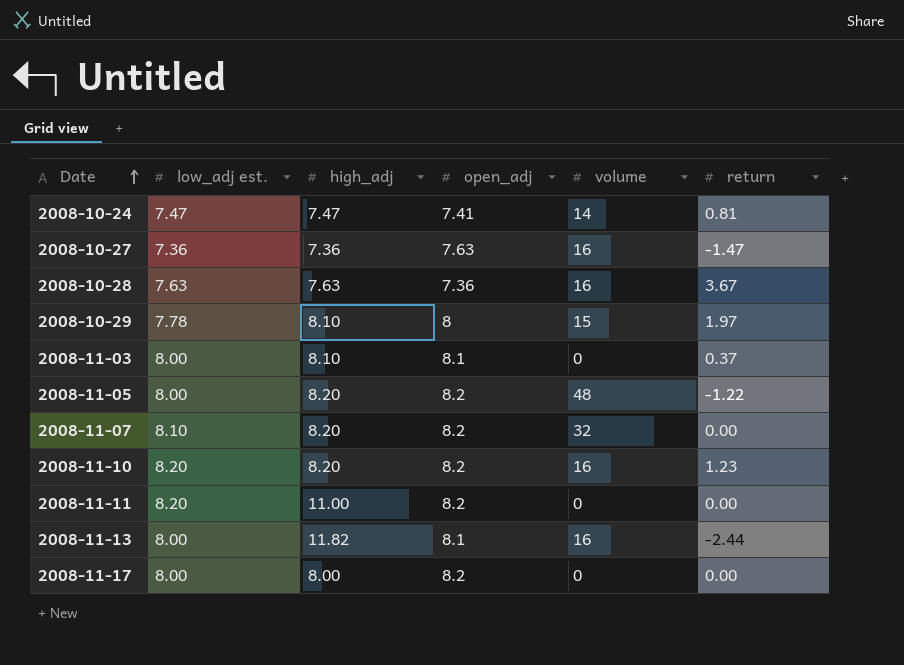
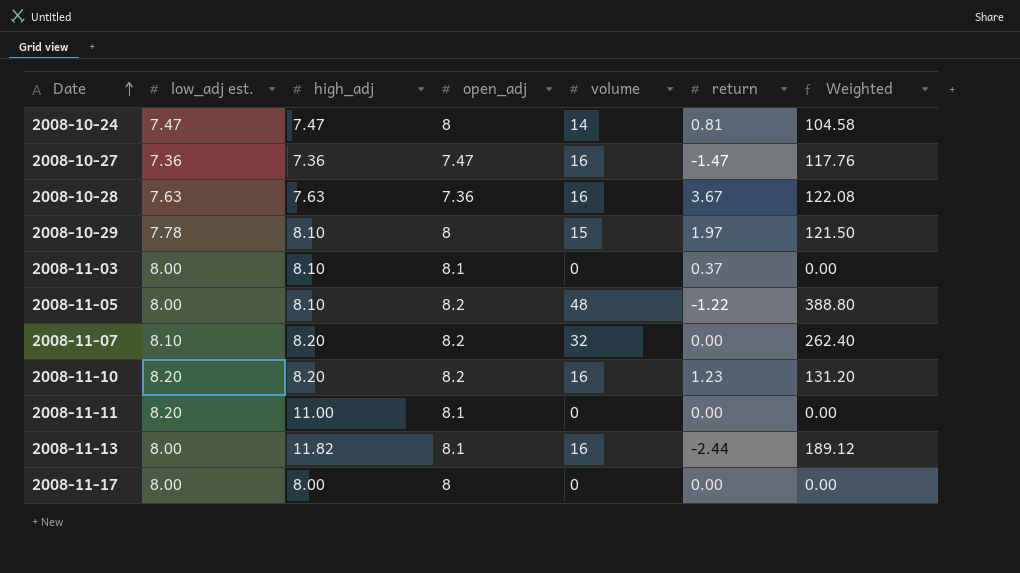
column Weighted | formula: none -> [high_adj] * [volume]
2008-10-24 | open_adj: 7.41 -> 8
2008-10-27 | open_adj: 7.63 -> 7.47
2008-11-05 | high_adj: 8.20 -> 8.10
2008-11-11 | open_adj: 8.2 -> 8.1
2008-11-17 | open_adj: 8.2 -> 8

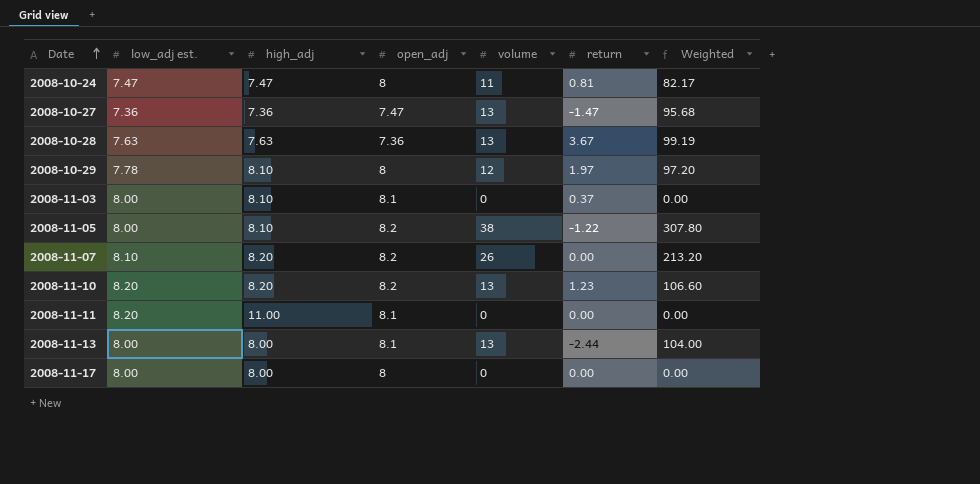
2008-10-24 | volume: 14 -> 11
2008-10-24 | Weighted: 104.58 -> 82.17
2008-10-27 | volume: 16 -> 13
2008-10-27 | Weighted: 117.76 -> 95.68
2008-10-28 | volume: 16 -> 13
2008-10-28 | Weighted: 122.08 -> 99.19
2008-10-29 | volume: 15 -> 12
2008-10-29 | Weighted: 121.50 -> 97.20
2008-11-05 | volume: 48 -> 38
2008-11-05 | Weighted: 388.80 -> 307.80
2008-11-07 | volume: 32 -> 26
2008-11-07 | Weighted: 262.40 -> 213.20
2008-11-10 | volume: 16 -> 13
2008-11-10 | Weighted: 131.20 -> 106.60
2008-11-13 | high_adj: 11.82 -> 8.00
2008-11-13 | volume: 16 -> 13
2008-11-13 | Weighted: 189.12 -> 104.00

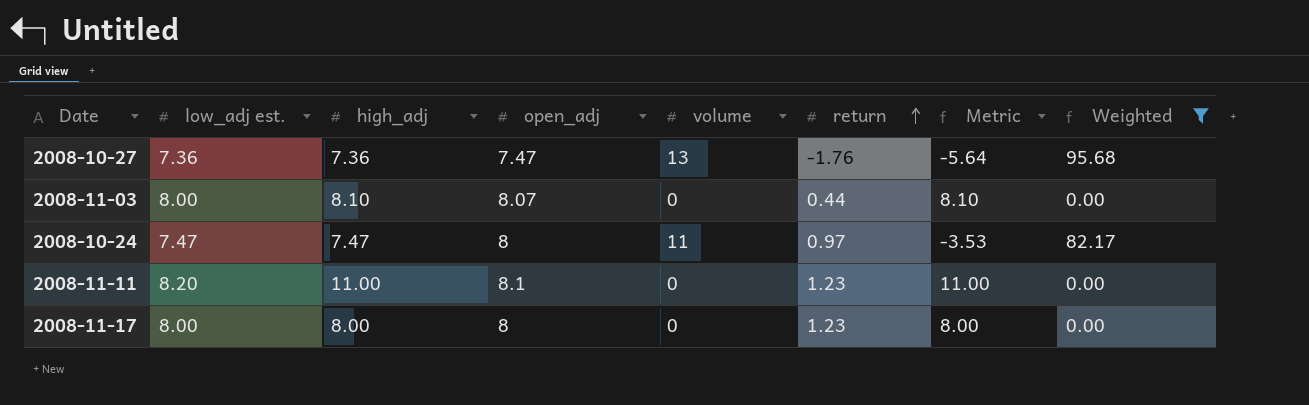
filter: none -> Weighted <= 95.68
row order: Date ascending -> return ascending
column Metric | formula: none -> [high_adj] - [volume]
2008-10-27 | return: -1.47 -> -1.76
2008-11-03 | open_adj: 8.1 -> 8.07
2008-11-03 | return: 0.37 -> 0.44
2008-10-24 | return: 0.81 -> 0.97
2008-11-11 | return: 0.00 -> 1.23
2008-11-17 | return: 0.00 -> 1.23

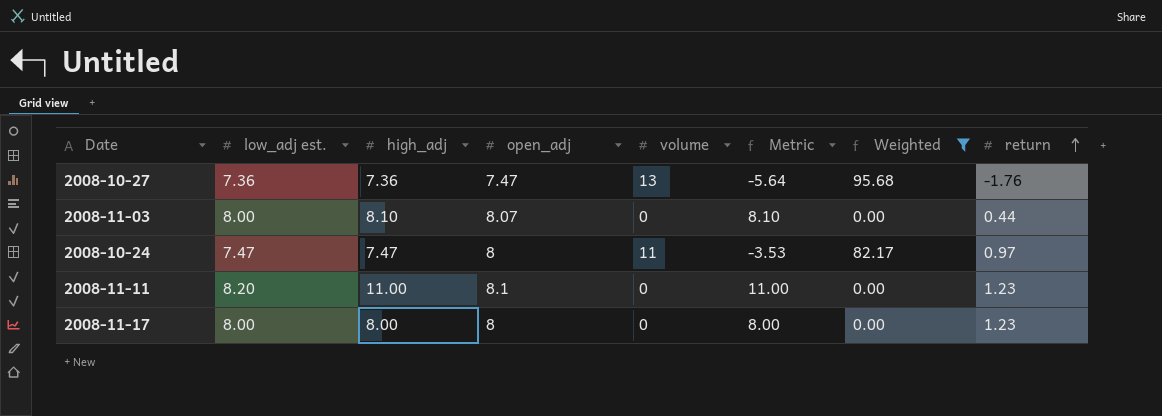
column return | position: 6 -> 8

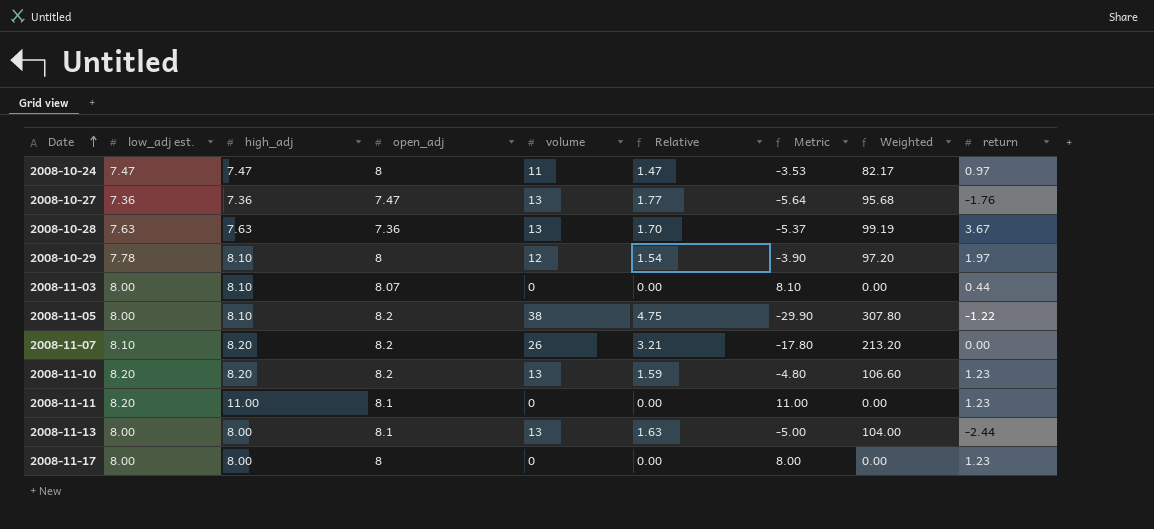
filter: Weighted <= 95.68 -> none
row order: return ascending -> Date ascending
column Relative | formula: none -> [volume] / [low_adj est.]

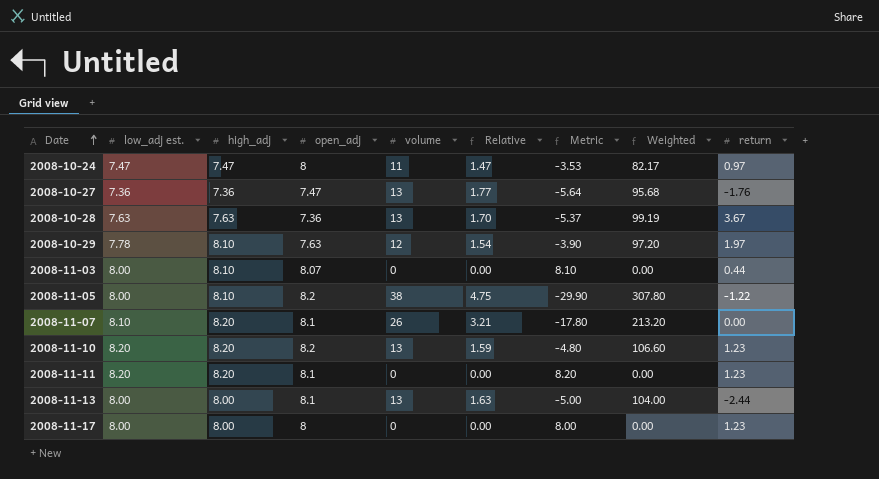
2008-10-29 | open_adj: 8 -> 7.63
2008-11-07 | open_adj: 8.2 -> 8.1
2008-11-11 | high_adj: 11.00 -> 8.20
2008-11-11 | Metric: 11.00 -> 8.20

